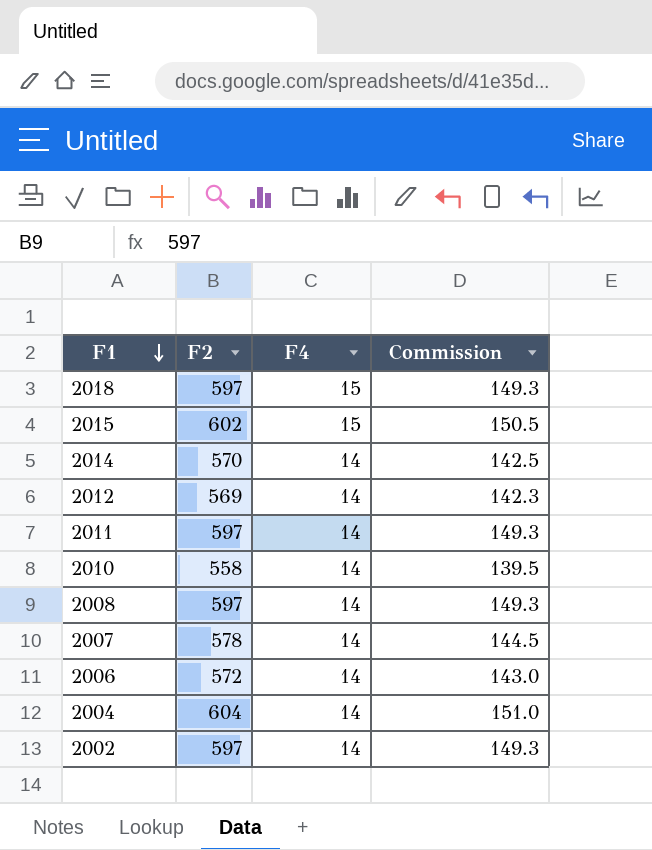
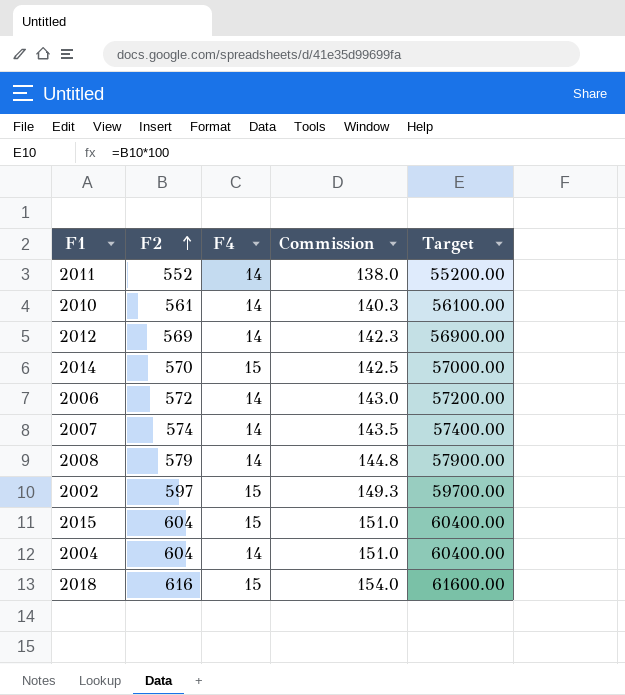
row order: F1 descending -> F2 ascending
column Target | formula: none -> [F2] * 100
2011 | F2: 597 -> 552
2011 | Commission: 149.3 -> 138.0
2010 | F2: 558 -> 561
2010 | Commission: 139.5 -> 140.3
2014 | F4: 14 -> 15
2007 | F2: 578 -> 574
2007 | Commission: 144.5 -> 143.5
2008 | F2: 597 -> 579
2008 | Commission: 149.3 -> 144.8
2002 | F4: 14 -> 15
2015 | F2: 602 -> 604
2015 | Commission: 150.5 -> 151.0
2018 | F2: 597 -> 616
2018 | Commission: 149.3 -> 154.0

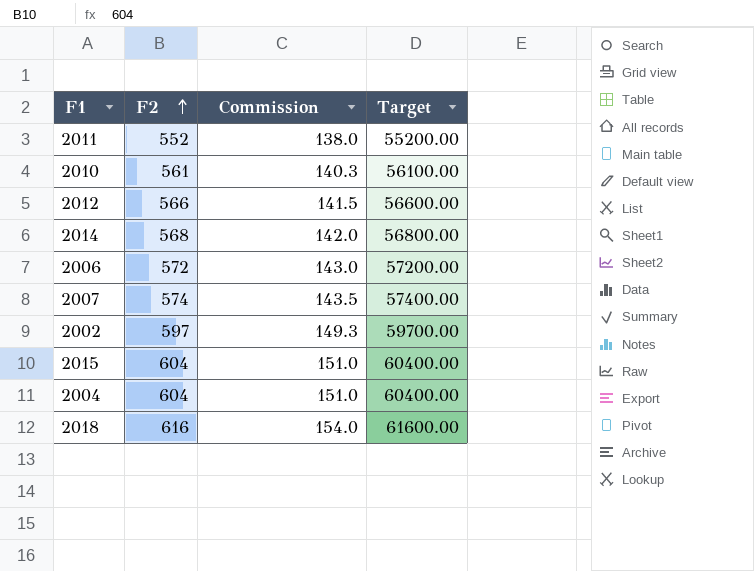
column F4 | position: 3 -> none
row 2008: 579 | 14 | 144.8 | 57900.00 -> none
2012 | F2: 569 -> 566
2012 | Commission: 142.3 -> 141.5
2012 | Target: 56900.00 -> 56600.00
2014 | F2: 570 -> 568
2014 | Commission: 142.5 -> 142.0
2014 | Target: 57000.00 -> 56800.00

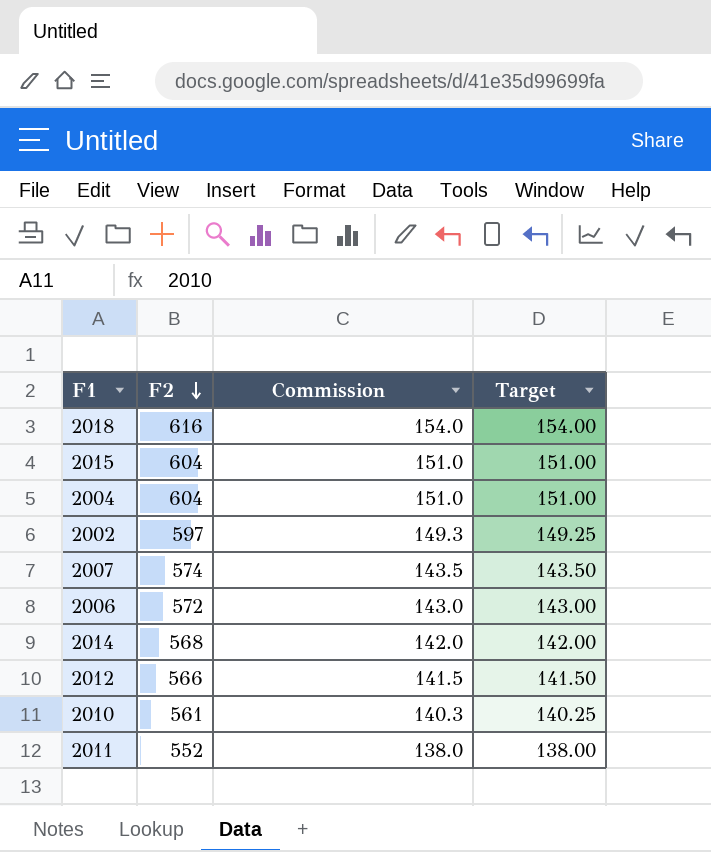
row order: F2 ascending -> F2 descending
column Target | formula: [F2] * 100 -> [F2] * 0.25

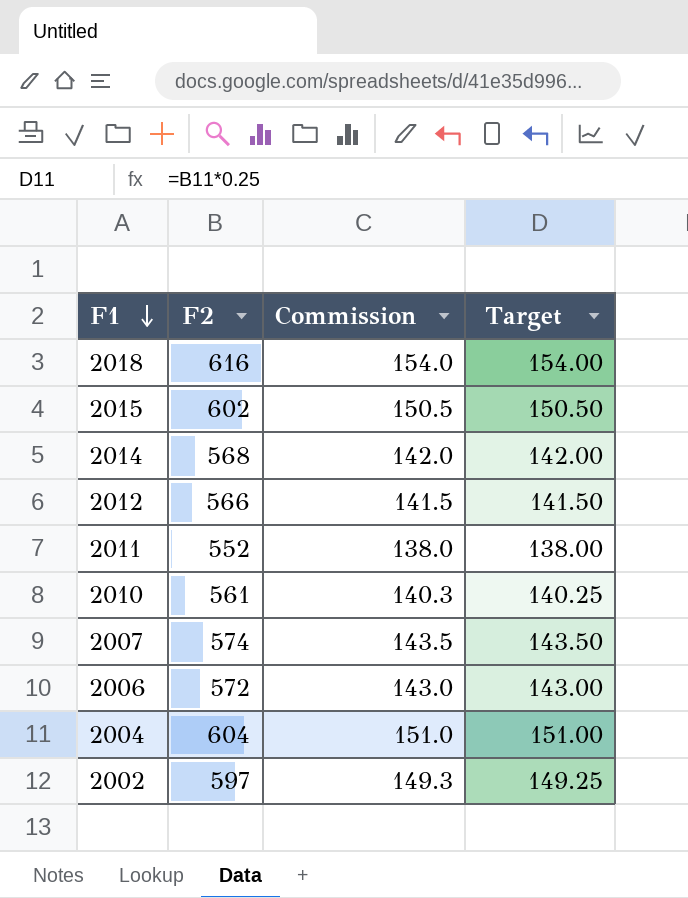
row order: F2 descending -> F1 descending
2015 | F2: 604 -> 602
2015 | Commission: 151.0 -> 150.5
2015 | Target: 151.00 -> 150.50

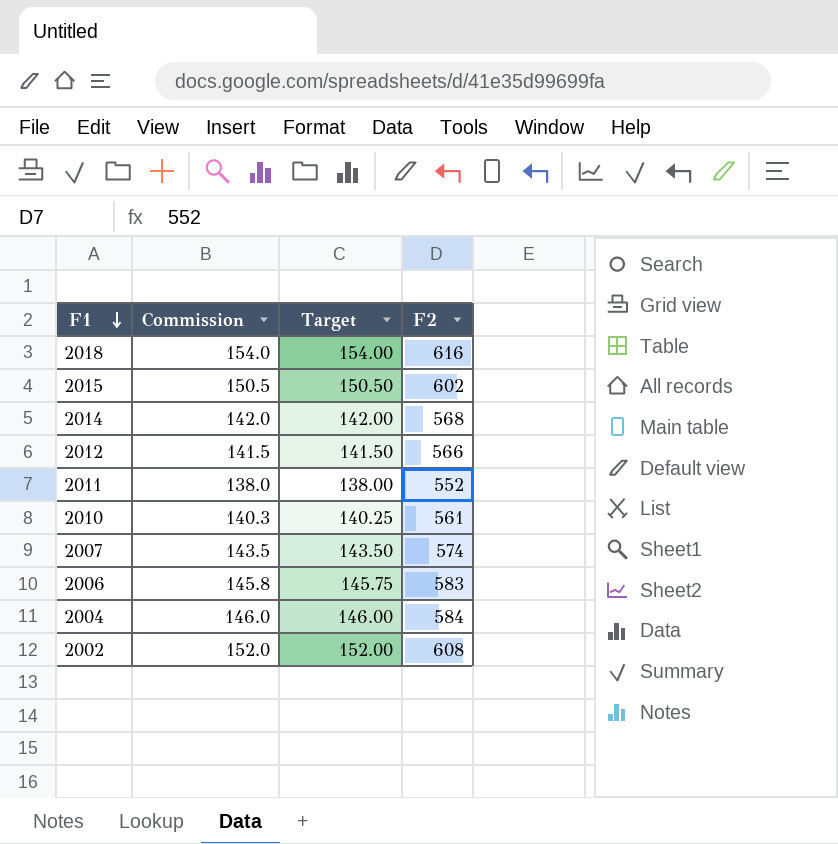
column F2 | position: 2 -> 4
2006 | Commission: 143.0 -> 145.8
2006 | Target: 143.00 -> 145.75
2006 | F2: 572 -> 583
2004 | Commission: 151.0 -> 146.0
2004 | Target: 151.00 -> 146.00
2004 | F2: 604 -> 584
2002 | Commission: 149.3 -> 152.0
2002 | Target: 149.25 -> 152.00
2002 | F2: 597 -> 608

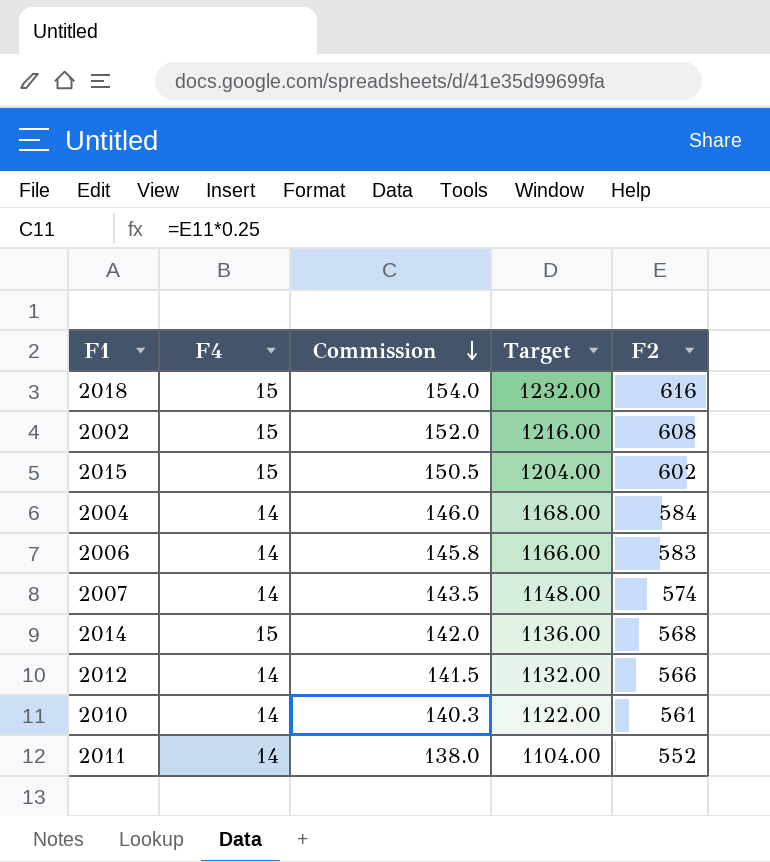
row order: F1 descending -> Commission descending
column F4 | position: none -> 2
column Target | formula: [F2] * 0.25 -> [F2] * 2

